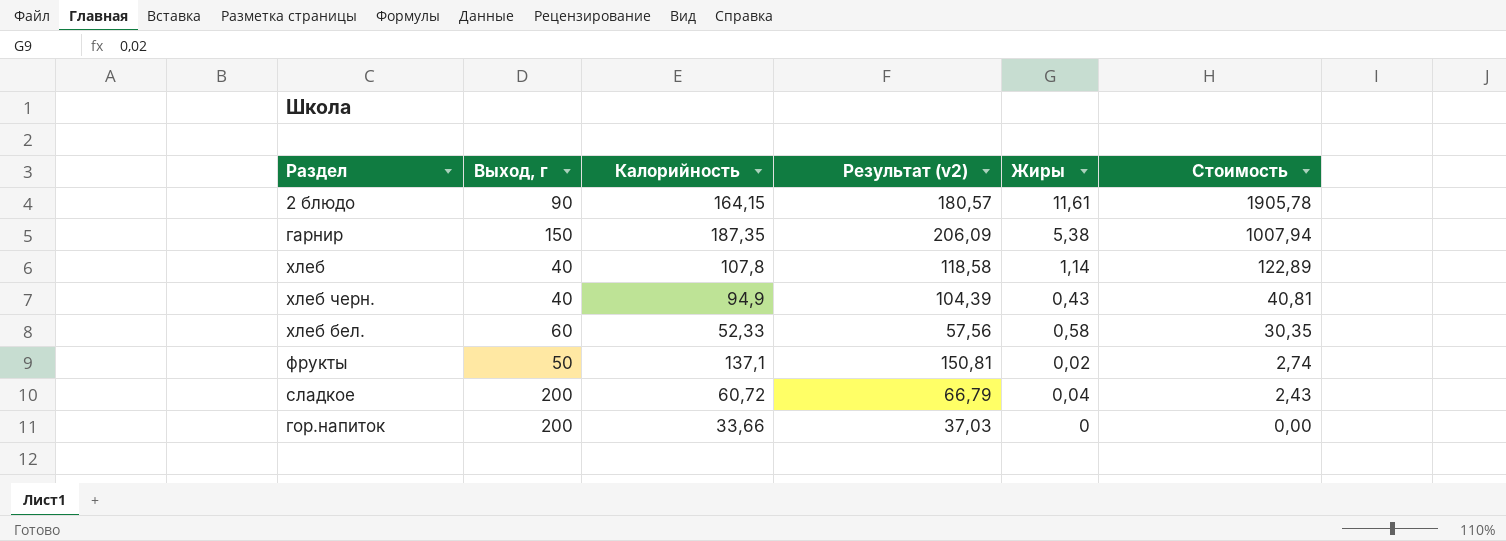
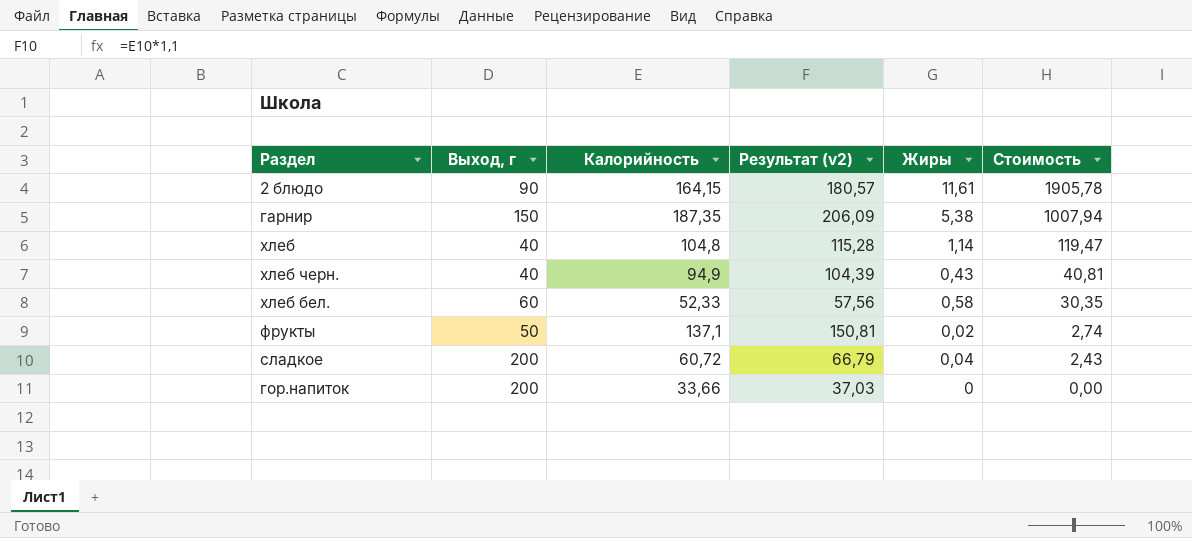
хлеб | Калорийность: 107,8 -> 104,8
хлеб | Результат (v2): 118,58 -> 115,28
хлеб | Стоимость: 122,89 -> 119,47

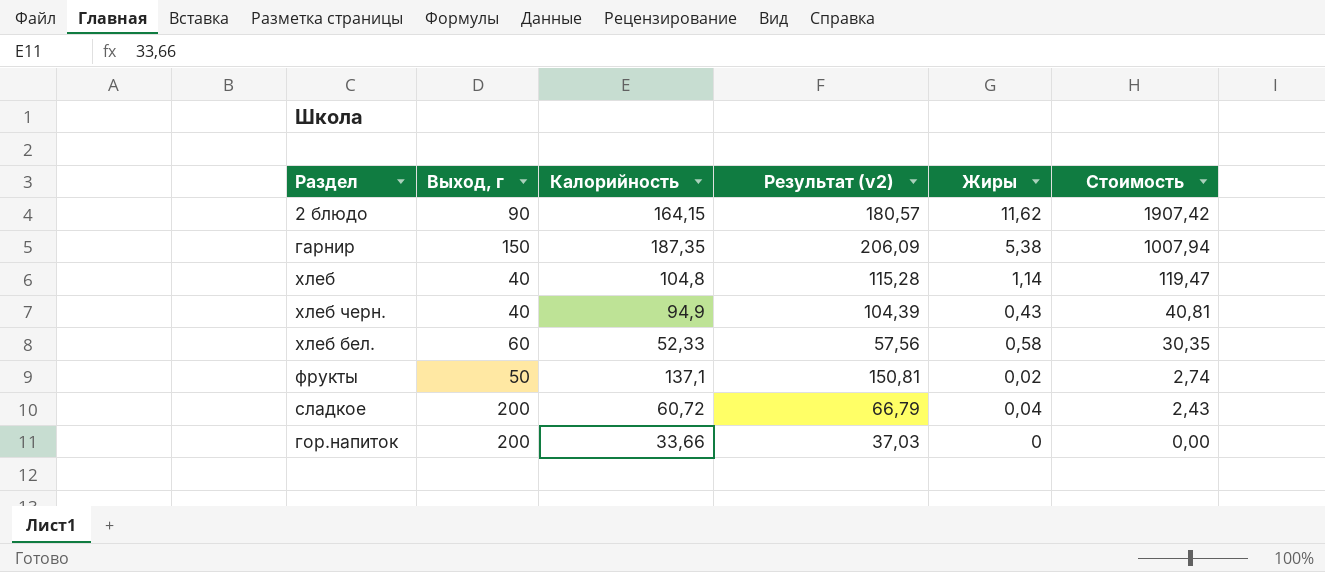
2 блюдо | Жиры: 11,61 -> 11,62
2 блюдо | Стоимость: 1905,78 -> 1907,42

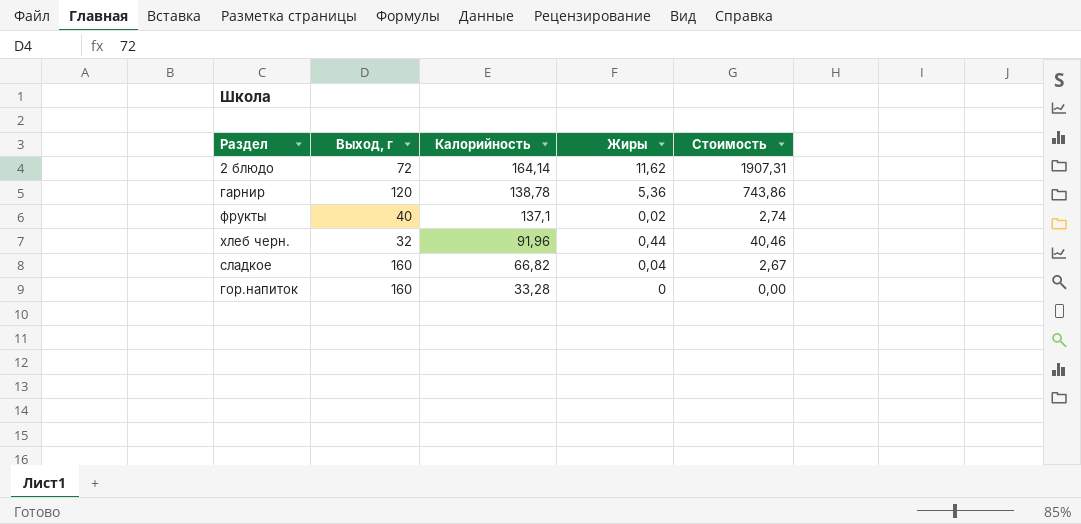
row order: Стоимость descending -> Калорийность descending
column Результат (v2) | formula: [Калорийность] * 1,1 -> none
row хлеб: 40 | 104,8 | 115,28 | 1,14 | 119,47 -> none
row хлеб бел.: 60 | 52,33 | 57,56 | 0,58 | 30,35 -> none
2 блюдо | Выход, г: 90 -> 72
2 блюдо | Калорийность: 164,15 -> 164,14
2 блюдо | Стоимость: 1907,42 -> 1907,31
гарнир | Выход, г: 150 -> 120
гарнир | Калорийность: 187,35 -> 138,78
гарнир | Жиры: 5,38 -> 5,36
гарнир | Стоимость: 1007,94 -> 743,86
фрукты | Выход, г: 50 -> 40
хлеб черн. | Выход, г: 40 -> 32
хлеб черн. | Калорийность: 94,9 -> 91,96
хлеб черн. | Жиры: 0,43 -> 0,44
хлеб черн. | Стоимость: 40,81 -> 40,46
сладкое | Выход, г: 200 -> 160
сладкое | Калорийность: 60,72 -> 66,82
сладкое | Стоимость: 2,43 -> 2,67
гор.напиток | Выход, г: 200 -> 160
гор.напиток | Калорийность: 33,66 -> 33,28

